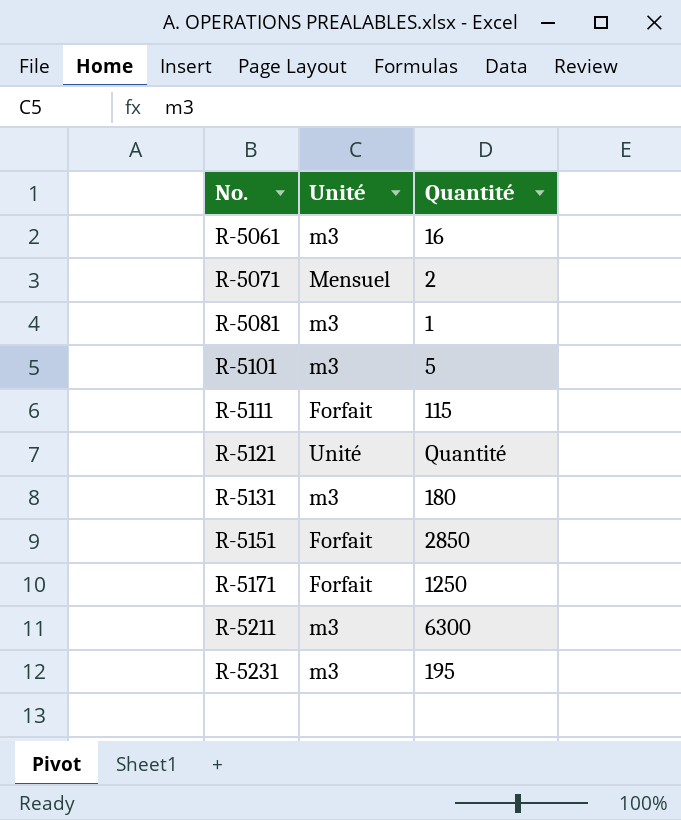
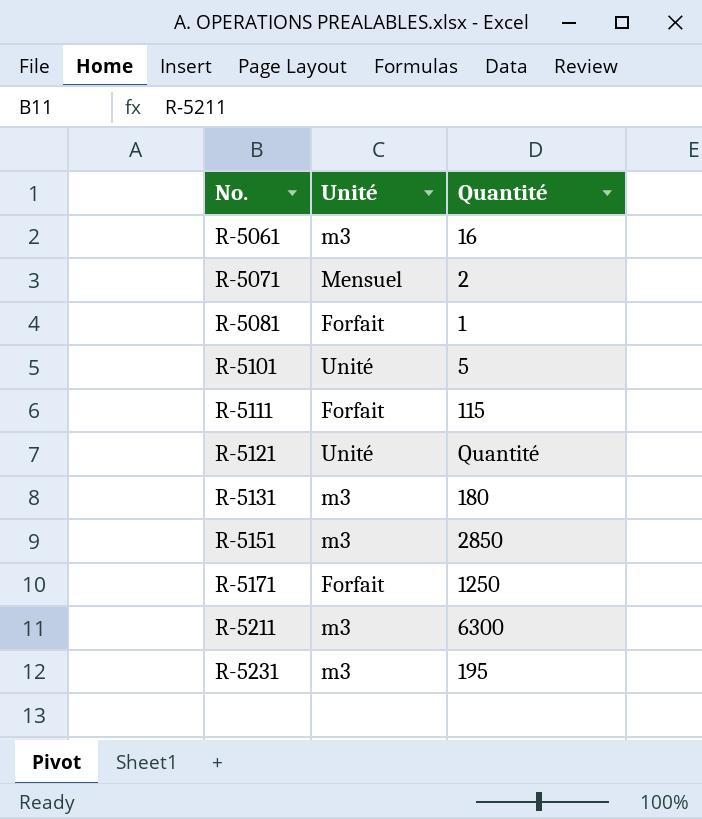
R-5081 | Unité: m3 -> Forfait
R-5101 | Unité: m3 -> Unité
R-5151 | Unité: Forfait -> m3

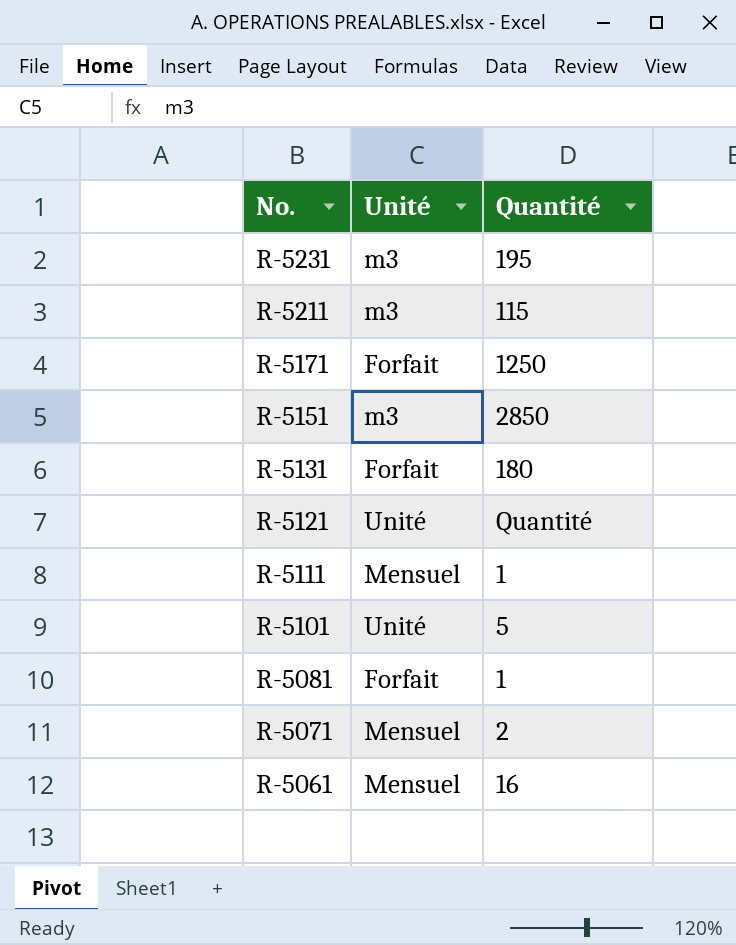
row order: No. ascending -> No. descending
R-5211 | Quantité: 6300 -> 115
R-5131 | Unité: m3 -> Forfait
R-5111 | Unité: Forfait -> Mensuel
R-5111 | Quantité: 115 -> 1
R-5061 | Unité: m3 -> Mensuel

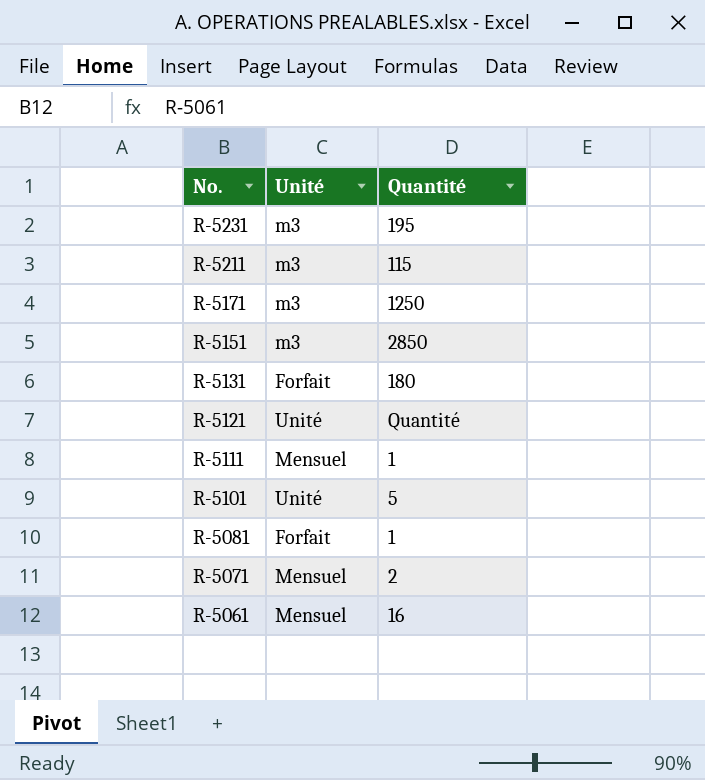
R-5171 | Unité: Forfait -> m3

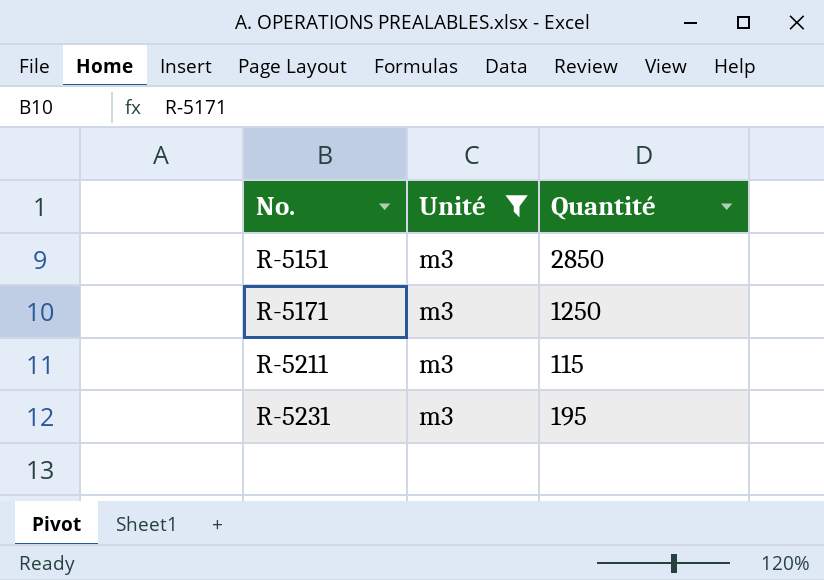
filter: none -> Unité = m3
row order: No. descending -> No. ascending

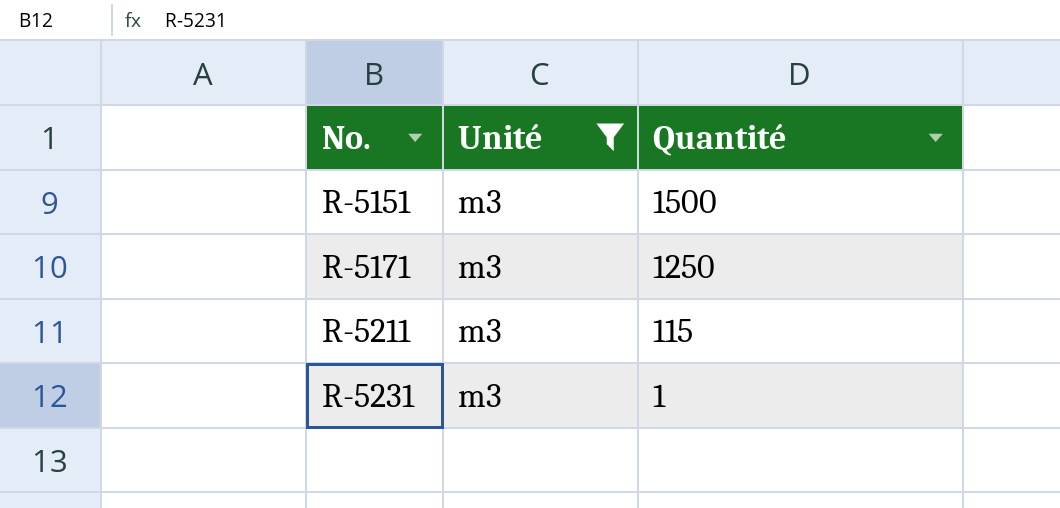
R-5151 | Quantité: 2850 -> 1500
R-5231 | Quantité: 195 -> 1

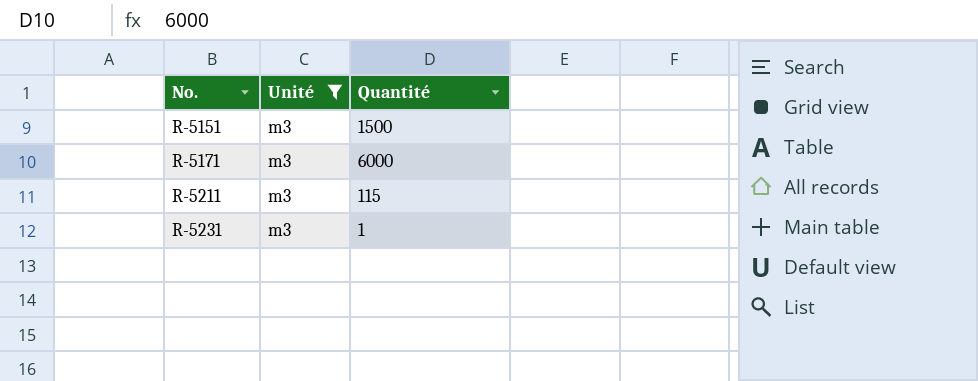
R-5171 | Quantité: 1250 -> 6000

